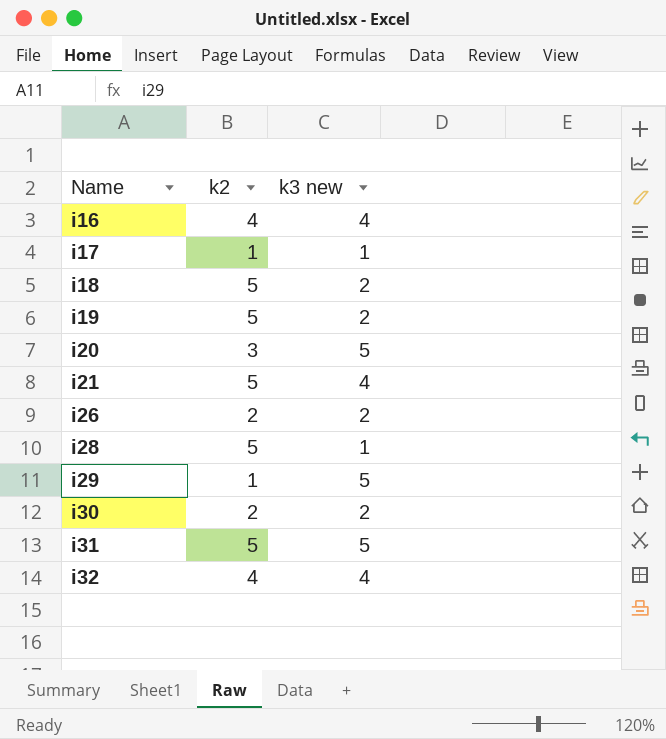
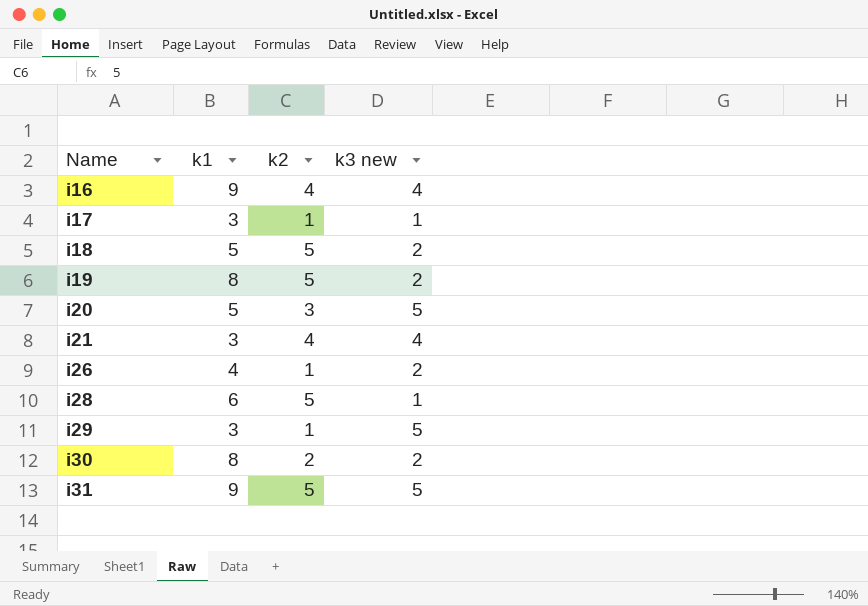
column k1 | position: none -> 2
row i32: 4 | 4 -> none
i21 | k2: 5 -> 4
i26 | k2: 2 -> 1

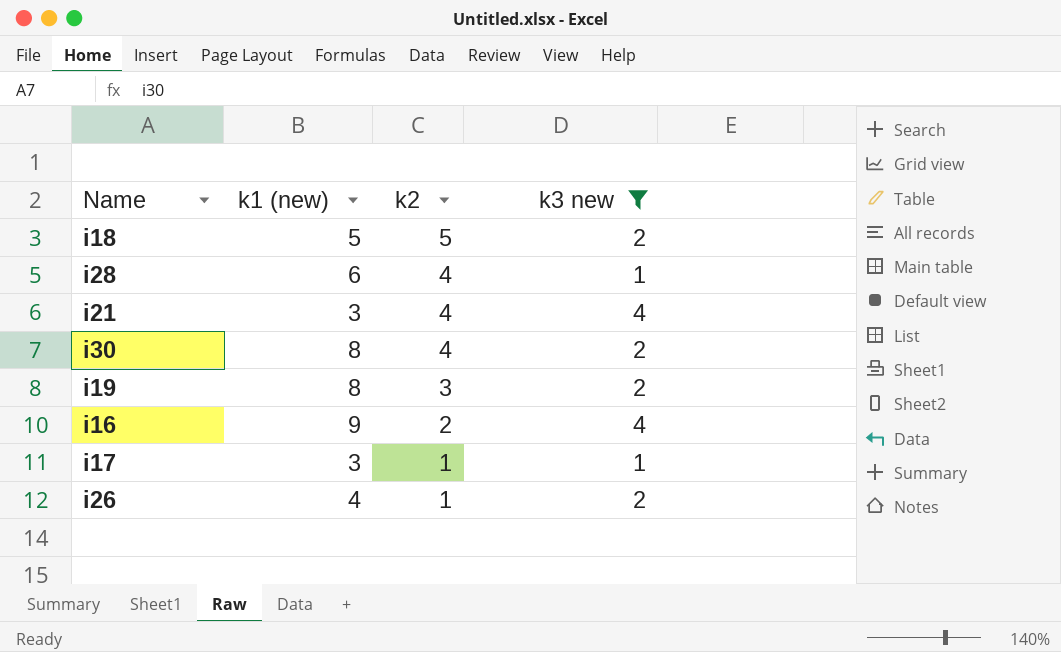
filter: none -> k3 new != 5
row order: Name ascending -> k2 descending
column name: k1 -> k1 (new)
i28 | k2: 5 -> 4
i30 | k2: 2 -> 4
i19 | k2: 5 -> 3
i16 | k2: 4 -> 2

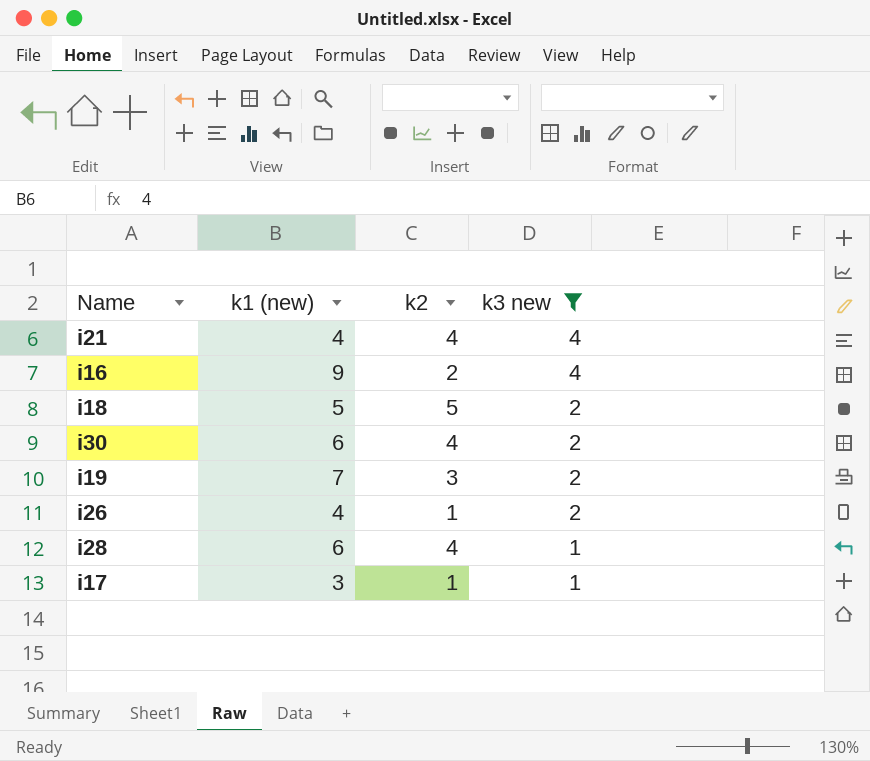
row order: k2 descending -> k3 new descending
i21 | k1 (new): 3 -> 4
i30 | k1 (new): 8 -> 6
i19 | k1 (new): 8 -> 7

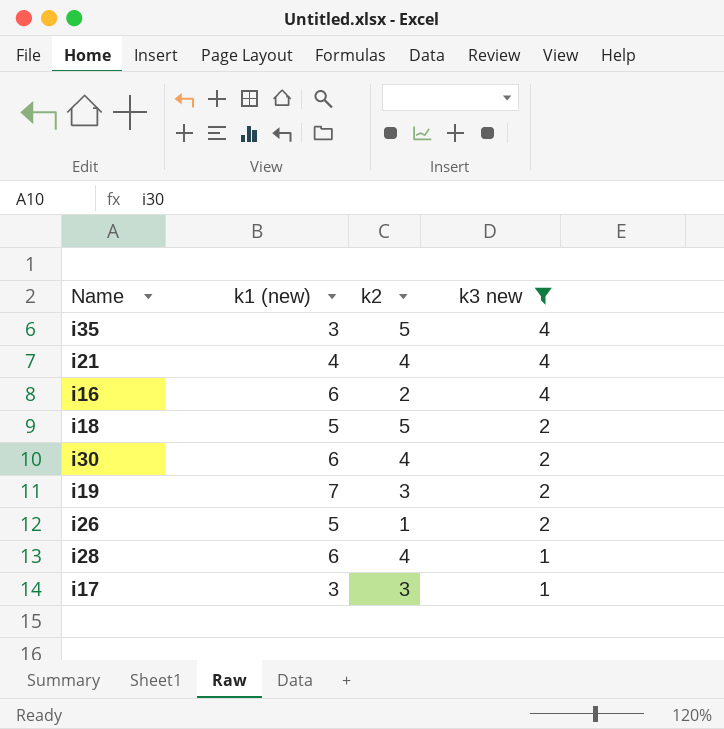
row i35: none -> 3 | 5 | 4
i16 | k1 (new): 9 -> 6
i26 | k1 (new): 4 -> 5
i17 | k2: 1 -> 3

